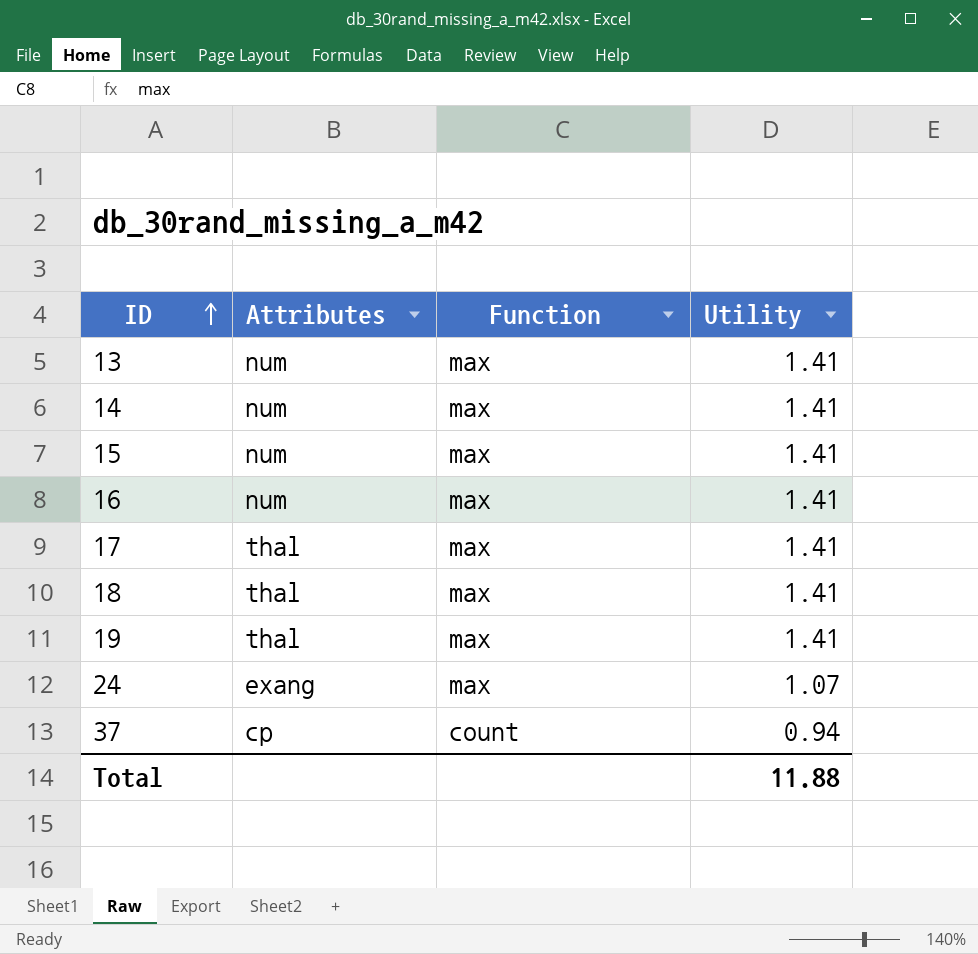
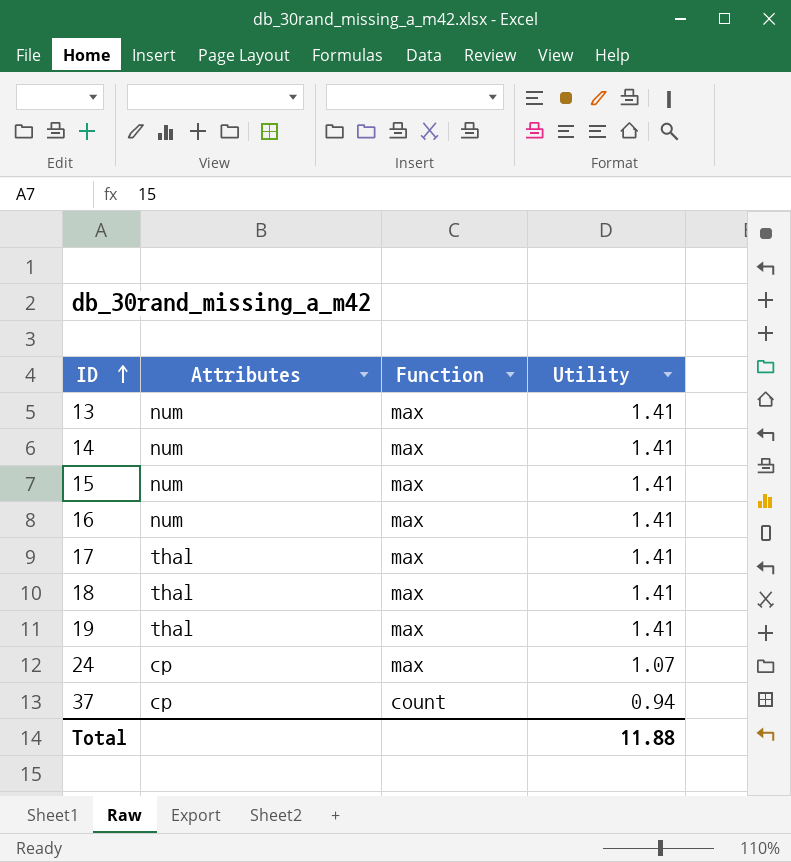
24 | Attributes: exang -> cp

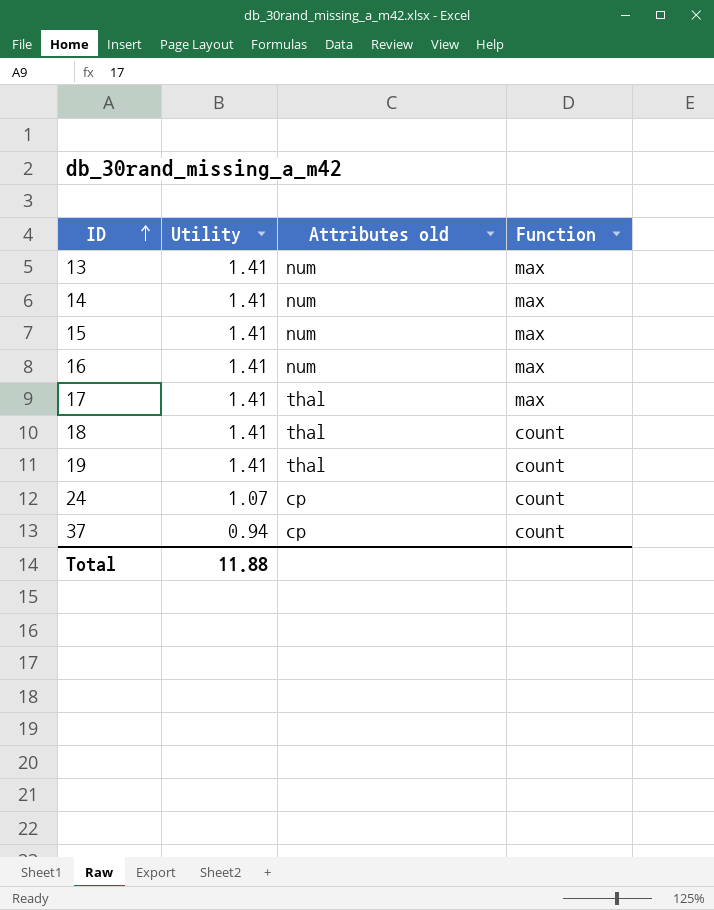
column Utility | position: 4 -> 2
column name: Attributes -> Attributes old
18 | Function: max -> count
19 | Function: max -> count
24 | Function: max -> count

